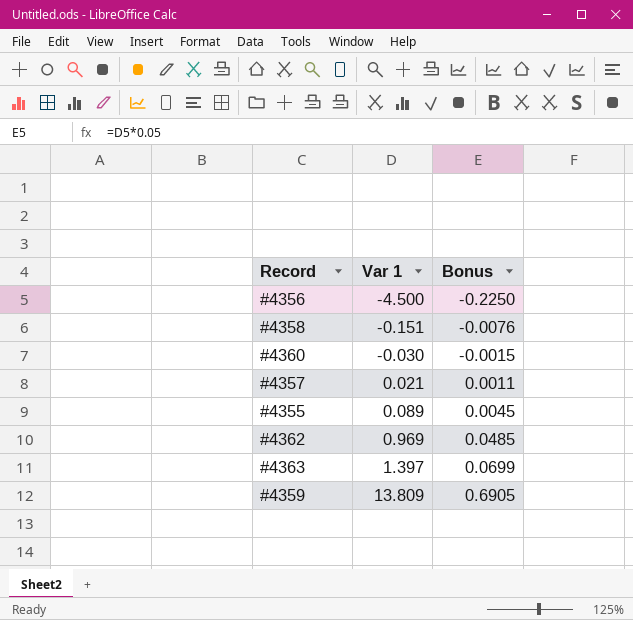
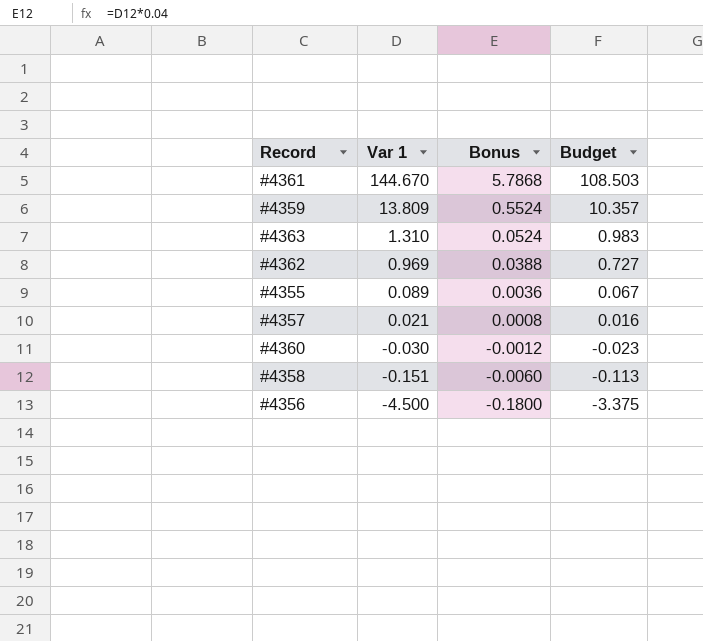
row order: Var 1 ascending -> Var 1 descending
column Bonus | formula: [Var 1] * 0.05 -> [Var 1] * 0.04
column Budget | formula: none -> [Var 1] * 0.75
row #4361: none -> 144.670 | 5.7868 | 108.503
#4363 | Var 1: 1.397 -> 1.310

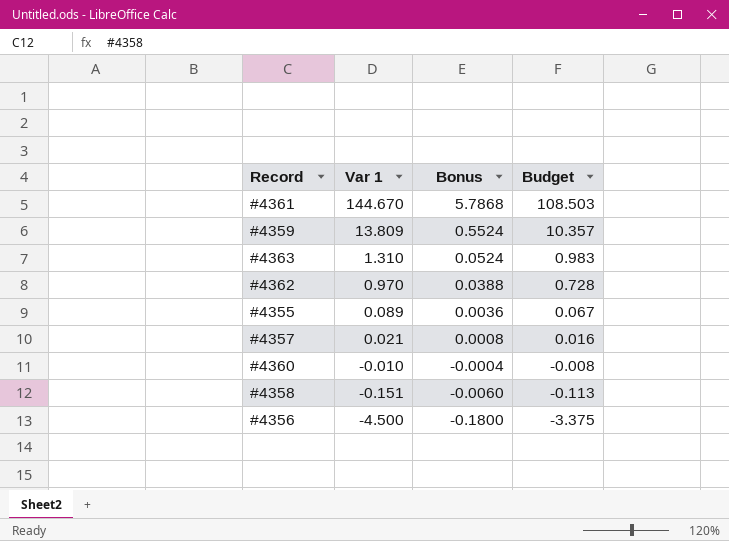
#4362 | Var 1: 0.969 -> 0.970
#4362 | Budget: 0.727 -> 0.728
#4360 | Var 1: -0.030 -> -0.010
#4360 | Bonus: -0.0012 -> -0.0004
#4360 | Budget: -0.023 -> -0.008

